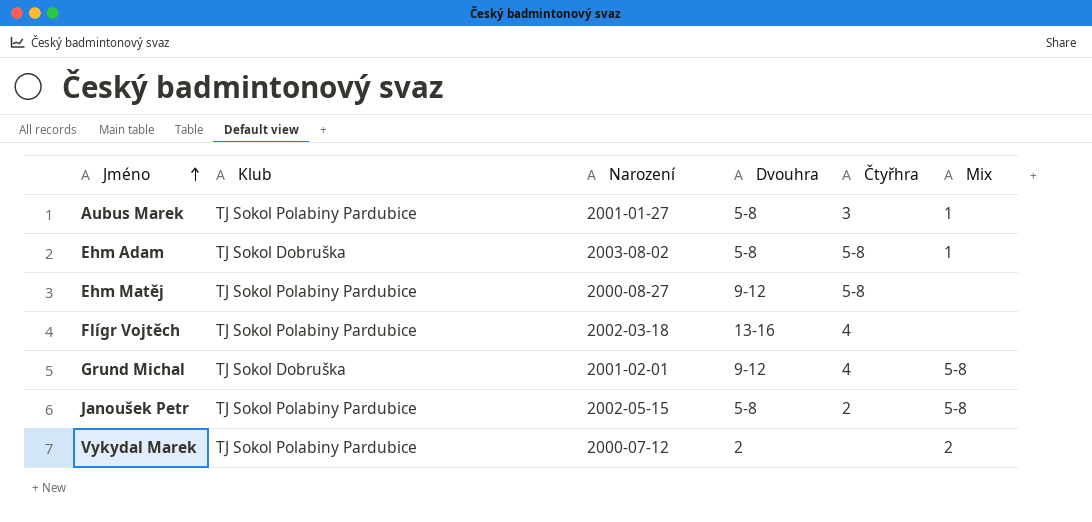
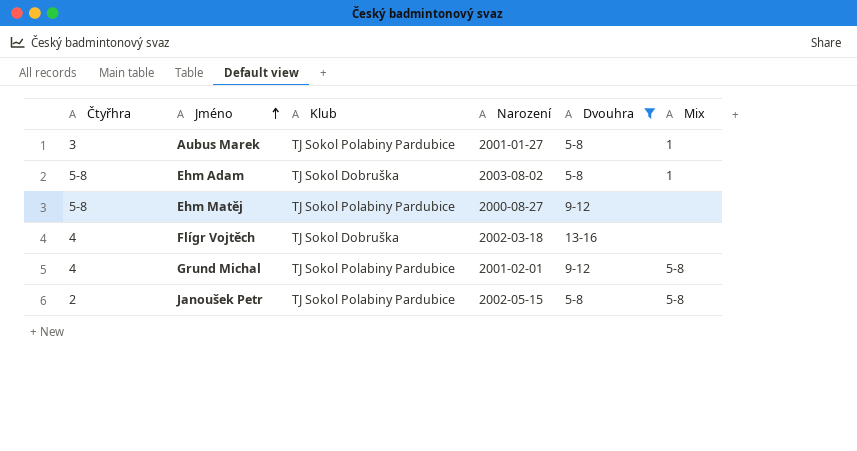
filter: none -> Dvouhra != 2
column Čtyřhra | position: 5 -> 1
Flígr Vojtěch | Klub: TJ Sokol Polabiny Pardubice -> TJ Sokol Dobruška
Grund Michal | Klub: TJ Sokol Dobruška -> TJ Sokol Polabiny Pardubice

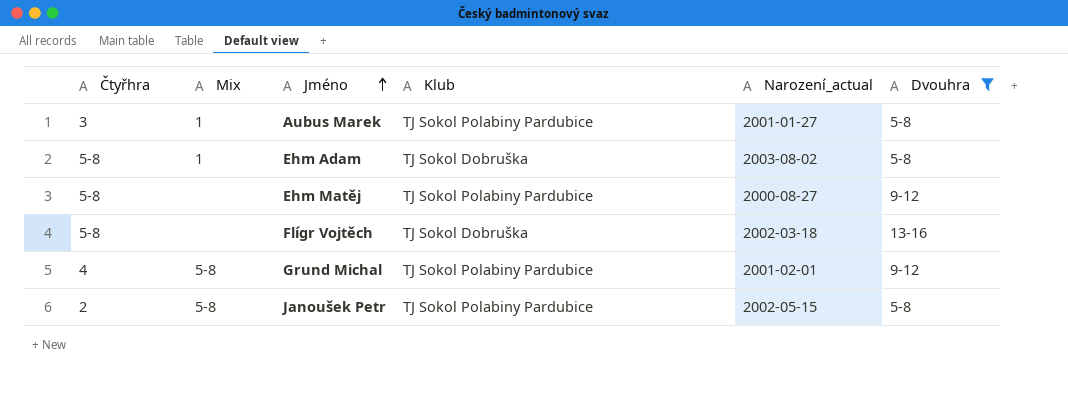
column Mix | position: 6 -> 2
column name: Narození -> Narození_actual
Flígr Vojtěch | Čtyřhra: 4 -> 5-8

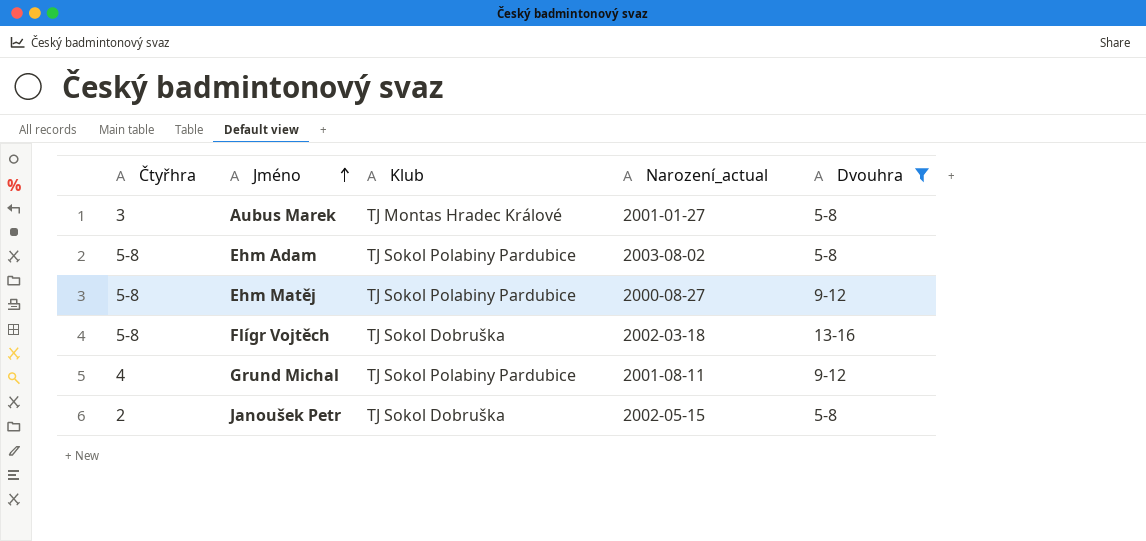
column Mix | position: 2 -> none
Aubus Marek | Klub: TJ Sokol Polabiny Pardubice -> TJ Montas Hradec Králové
Ehm Adam | Klub: TJ Sokol Dobruška -> TJ Sokol Polabiny Pardubice
Grund Michal | Narození_actual: 2001-02-01 -> 2001-08-11
Janoušek Petr | Klub: TJ Sokol Polabiny Pardubice -> TJ Sokol Dobruška

